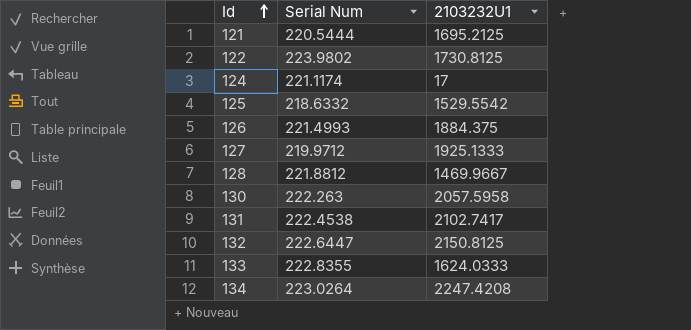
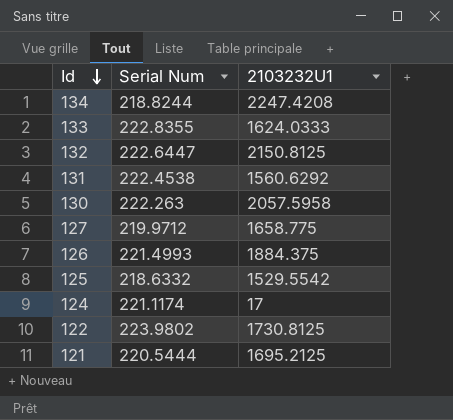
row order: Id ascending -> Id descending
row 128: 221.8812 | 1469.9667 -> none
134 | Serial Num: 223.0264 -> 218.8244
131 | 2103232U1: 2102.7417 -> 1560.6292
127 | 2103232U1: 1925.1333 -> 1658.775

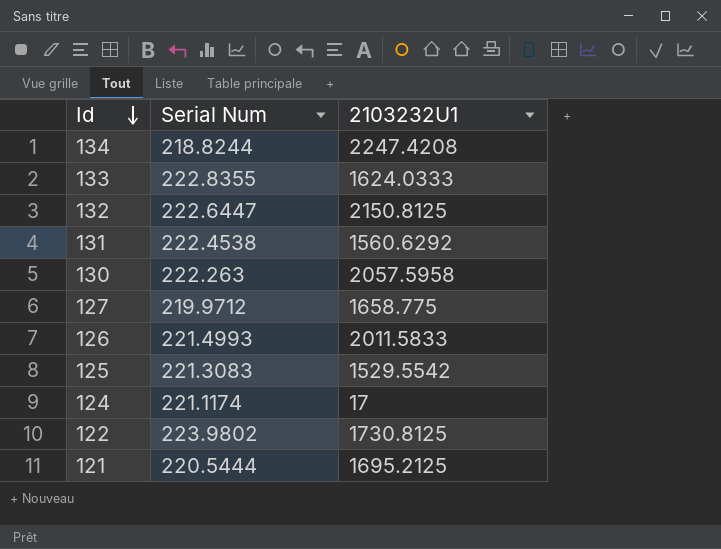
126 | 2103232U1: 1884.375 -> 2011.5833
125 | Serial Num: 218.6332 -> 221.3083

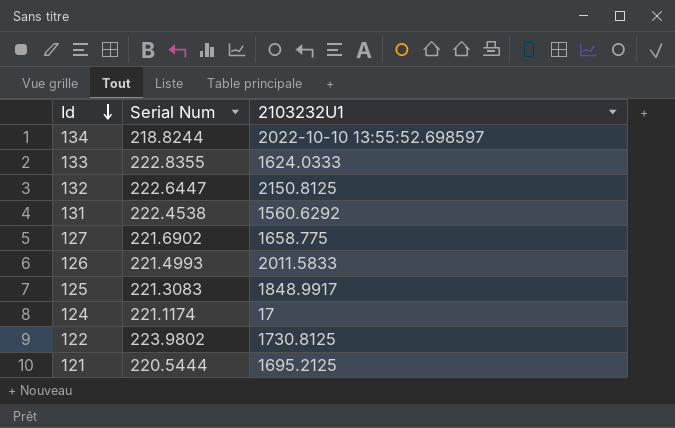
row 130: 222.263 | 2057.5958 -> none
134 | 2103232U1: 2247.4208 -> 2022-10-10 13:55:52.698597
127 | Serial Num: 219.9712 -> 221.6902
125 | 2103232U1: 1529.5542 -> 1848.9917

